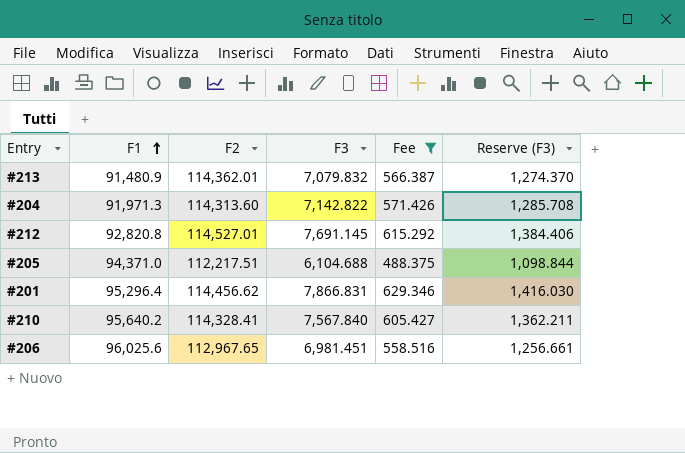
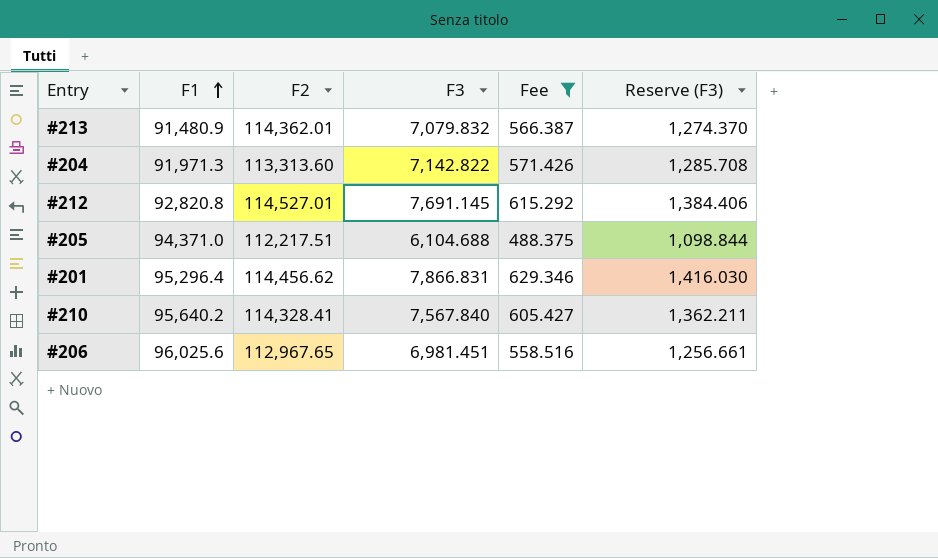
#204 | F2: 114,313.60 -> 113,313.60

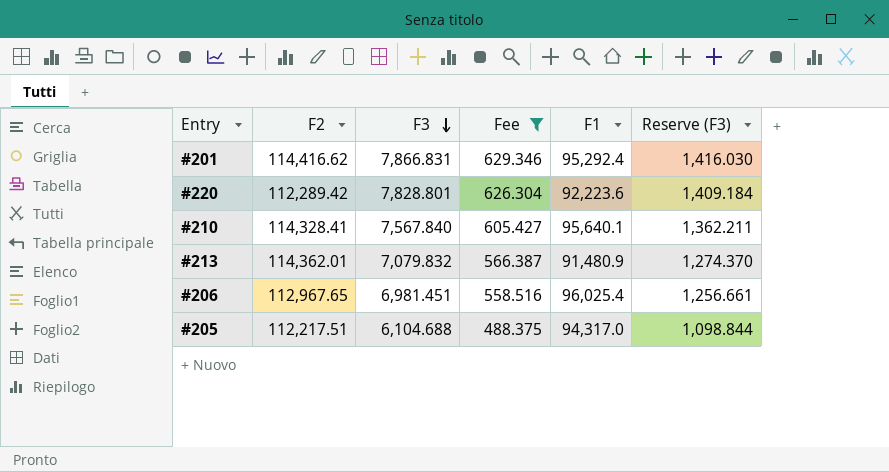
row order: F1 ascending -> F3 descending
column F1 | position: 2 -> 5
row #204: 91,971.3 | 113,313.60 | 7,142.822 | 571.426 | 1,285.708 -> none
row #212: 92,820.8 | 114,527.01 | 7,691.145 | 615.292 | 1,384.406 -> none
#201 | F2: 114,456.62 -> 114,416.62
#201 | F1: 95,296.4 -> 95,292.4
row #220: none -> 112,289.42 | 7,828.801 | 626.304 | 92,223.6 | 1,409.184
#210 | F1: 95,640.2 -> 95,640.1
#206 | F1: 96,025.6 -> 96,025.4
#205 | F1: 94,371.0 -> 94,317.0

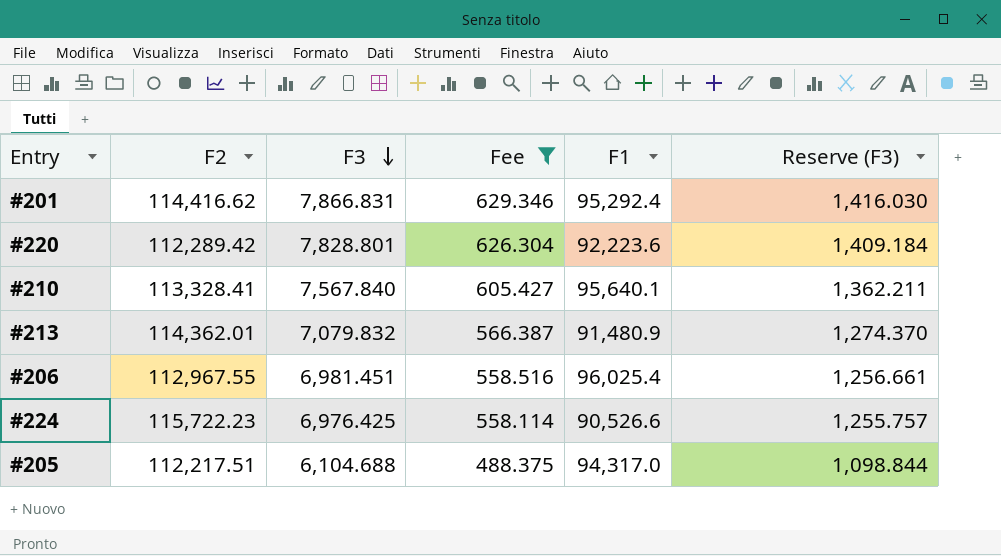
#210 | F2: 114,328.41 -> 113,328.41
#206 | F2: 112,967.65 -> 112,967.55
row #224: none -> 115,722.23 | 6,976.425 | 558.114 | 90,526.6 | 1,255.757

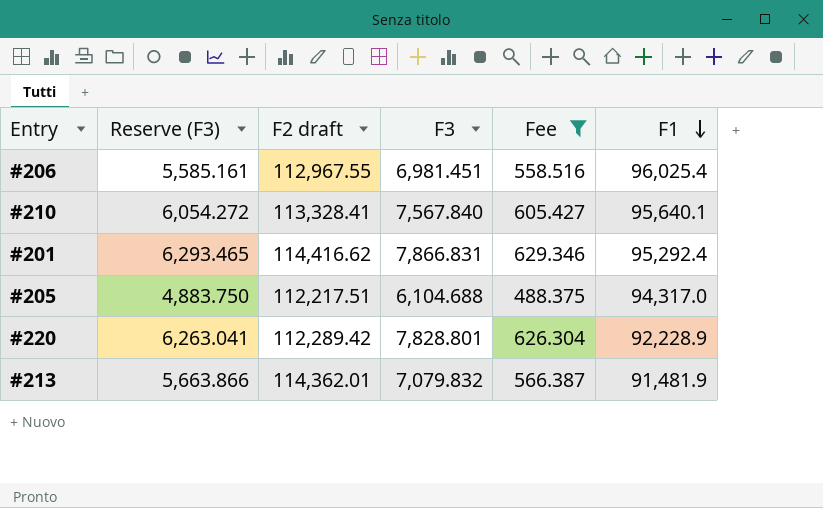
row order: F3 descending -> F1 descending
column Reserve (F3) | formula: [F3] * 0.18 -> [F3] * 0.8
column Reserve (F3) | position: 6 -> 2
column name: F2 -> F2 draft
row #224: 115,722.23 | 6,976.425 | 558.114 | 90,526.6 | 1,255.757 -> none
#220 | F1: 92,223.6 -> 92,228.9
#213 | F1: 91,480.9 -> 91,481.9

